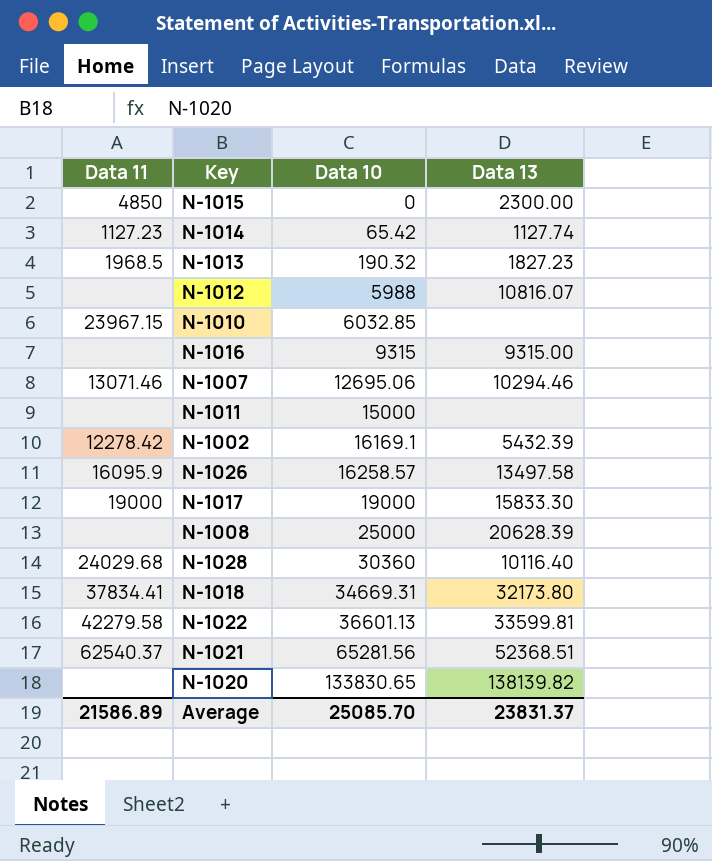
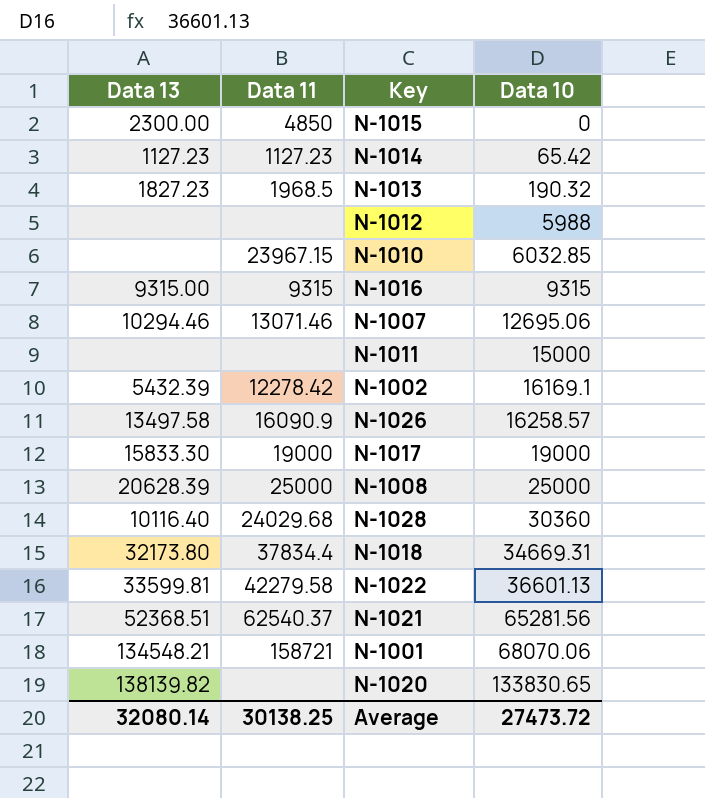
column Data 13 | position: 4 -> 1
N-1014 | Data 13: 1127.74 -> 1127.23
N-1012 | Data 13: 10816.07 -> none
N-1016 | Data 11: none -> 9315
N-1026 | Data 11: 16095.9 -> 16090.9
N-1008 | Data 11: none -> 25000
N-1018 | Data 11: 37834.41 -> 37834.4
row N-1001: none -> 134548.21 | 158721 | 68070.06
Average | Data 13: 23831.37 -> 32080.14
Average | Data 11: 21586.89 -> 30138.25
Average | Data 10: 25085.70 -> 27473.72

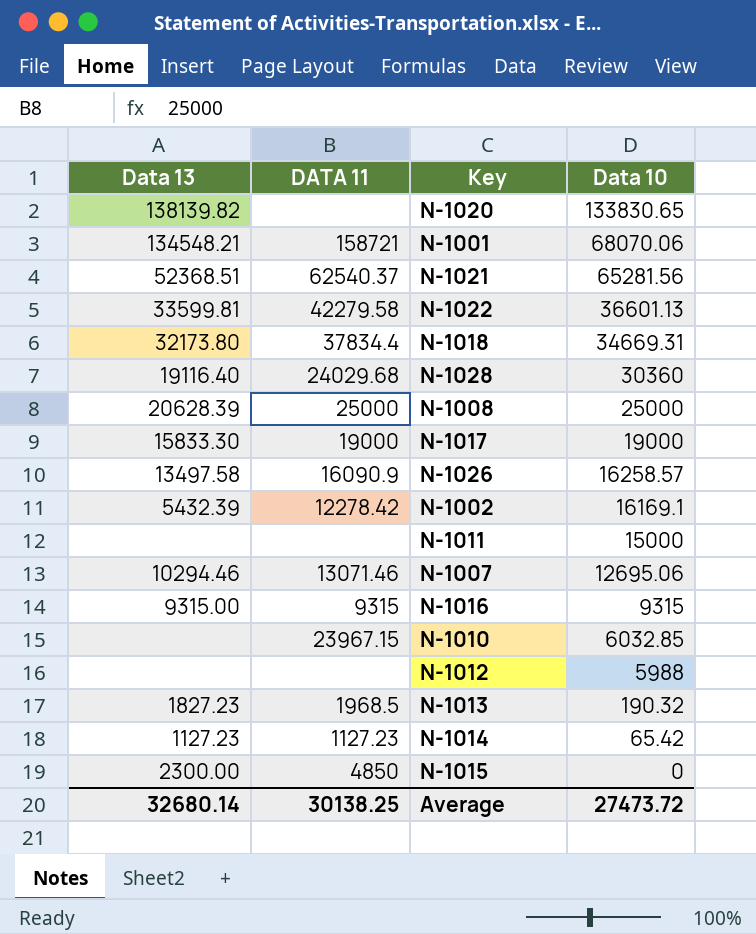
row order: Data 10 ascending -> Data 10 descending
column name: Data 11 -> DATA 11
N-1028 | Data 13: 10116.40 -> 19116.40
Average | Data 13: 32080.14 -> 32680.14

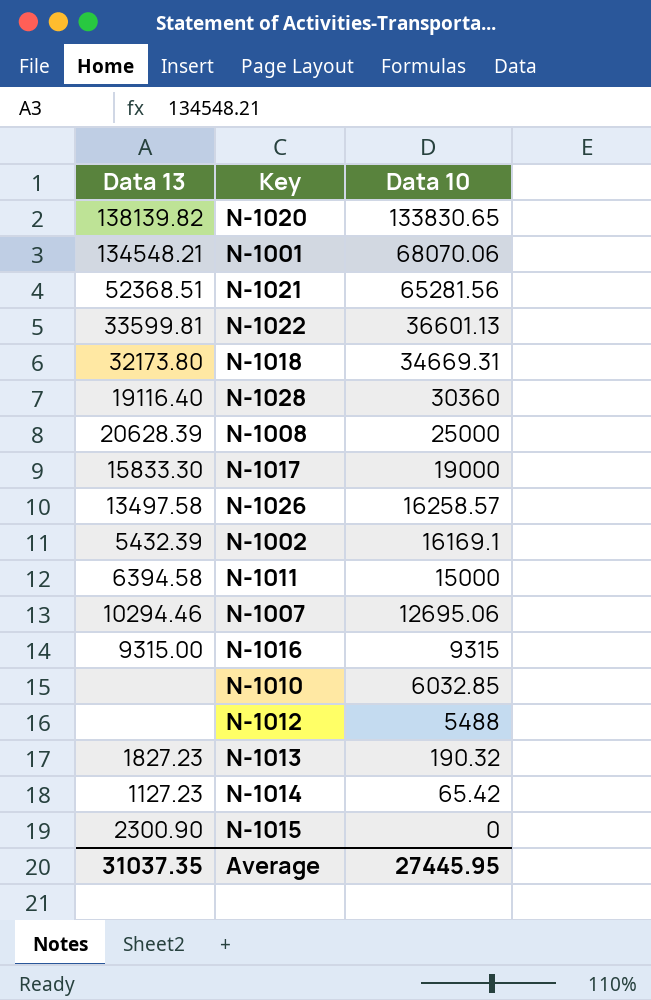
column DATA 11 | position: 2 -> none
N-1011 | Data 13: none -> 6394.58
N-1012 | Data 10: 5988 -> 5488
N-1015 | Data 13: 2300.00 -> 2300.90
Average | Data 13: 32680.14 -> 31037.35
Average | Data 10: 27473.72 -> 27445.95

